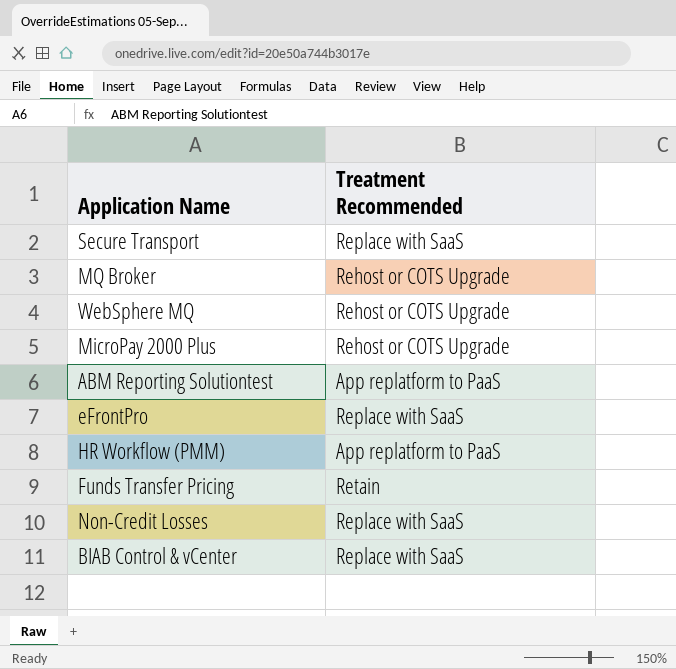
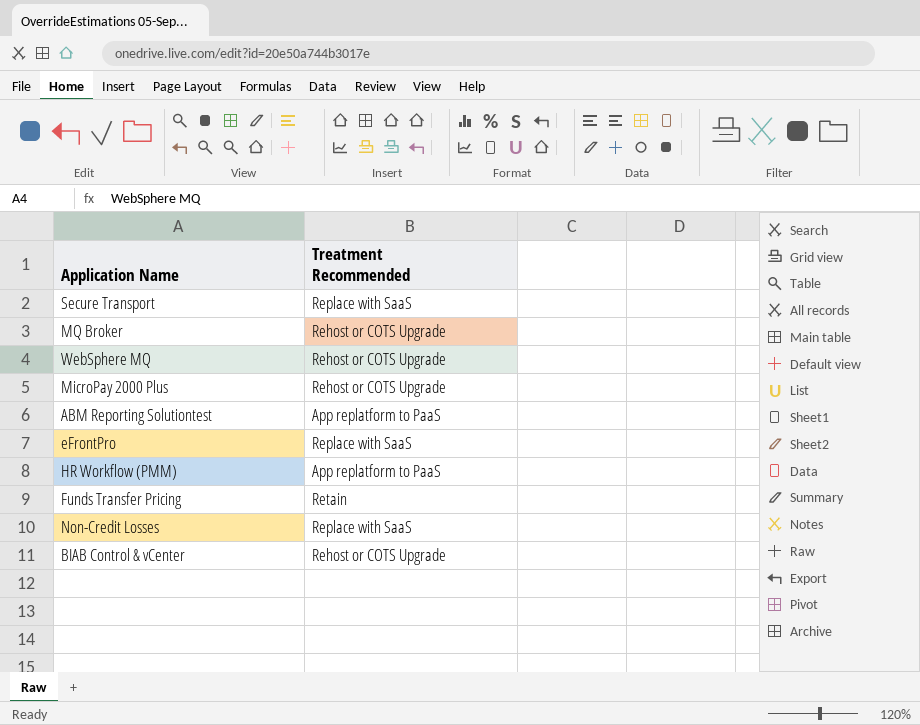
BIAB Control & vCenter | Treatment Recommended: Replace with SaaS -> Rehost or COTS Upgrade

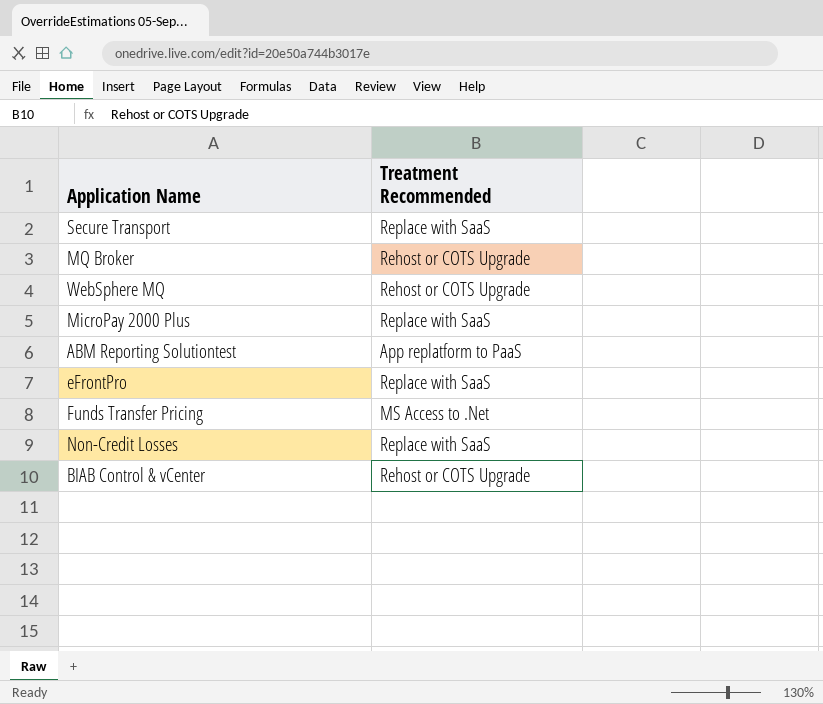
row HR Workflow (PMM): App replatform to PaaS -> none
MicroPay 2000 Plus | Treatment Recommended: Rehost or COTS Upgrade -> Replace with SaaS
Funds Transfer Pricing | Treatment Recommended: Retain -> MS Access to .Net

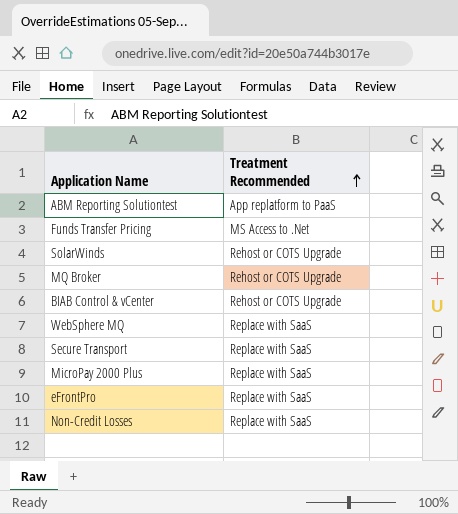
row order: none -> Treatment Recommended ascending
row SolarWinds: none -> Rehost or COTS Upgrade
WebSphere MQ | Treatment Recommended: Rehost or COTS Upgrade -> Replace with SaaS

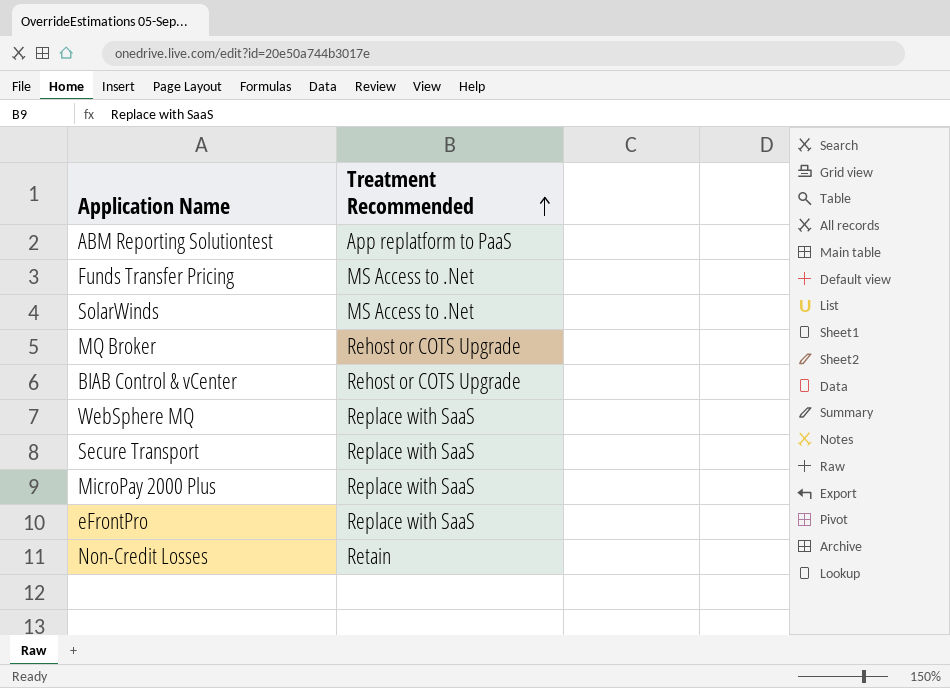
SolarWinds | Treatment Recommended: Rehost or COTS Upgrade -> MS Access to .Net
Non-Credit Losses | Treatment Recommended: Replace with SaaS -> Retain

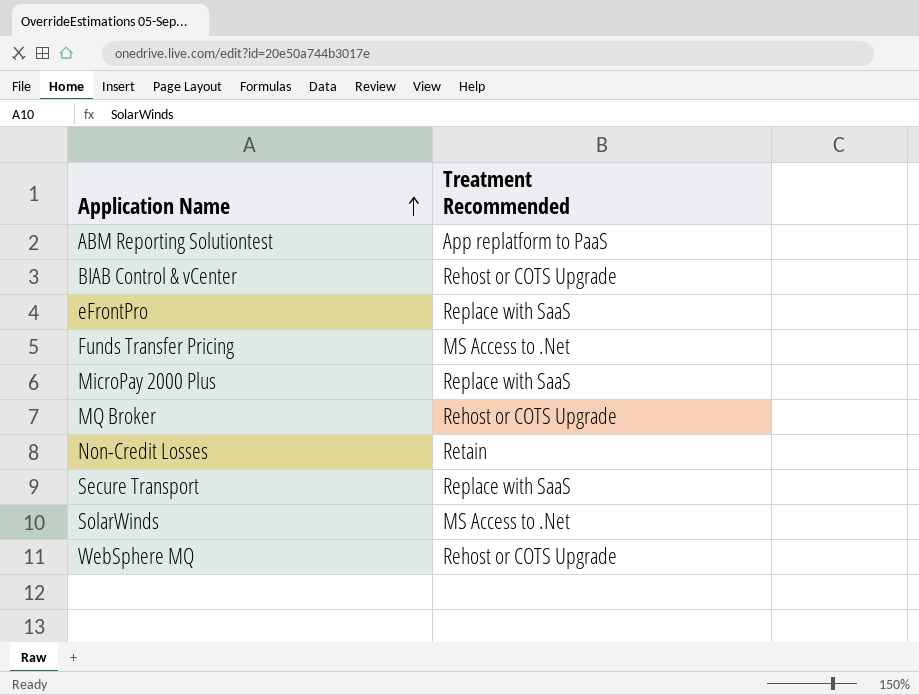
row order: Treatment Recommended ascending -> Application Name ascending
WebSphere MQ | Treatment Recommended: Replace with SaaS -> Rehost or COTS Upgrade

